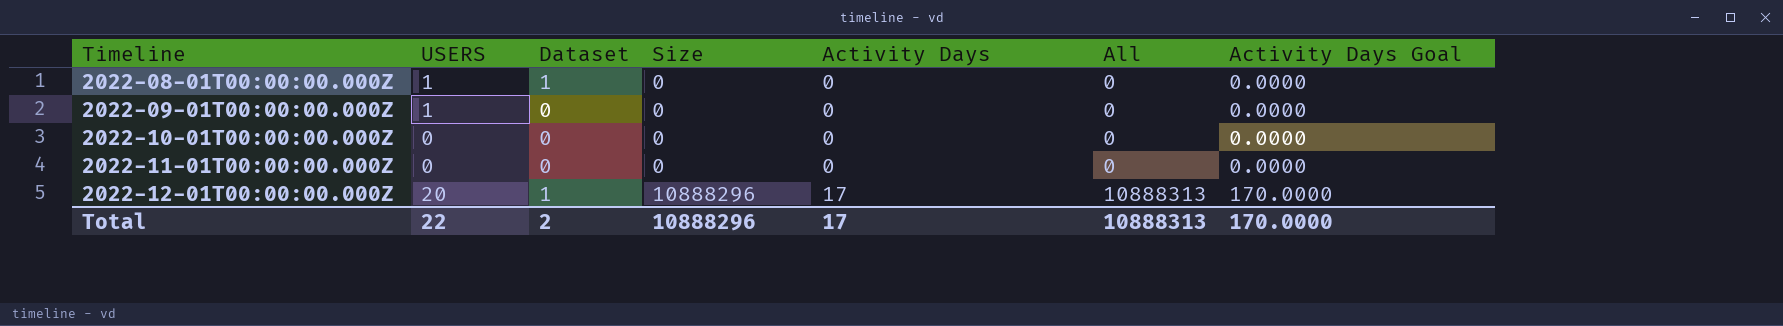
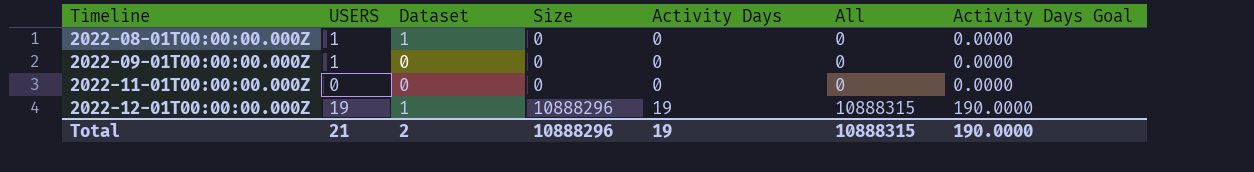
row 2022-10-01T00:00:00.000Z: 0 | 0 | 0 | 0 | 0 | 0.0000 -> none
2022-12-01T00:00:00.000Z | USERS: 20 -> 19
2022-12-01T00:00:00.000Z | Activity Days: 17 -> 19
2022-12-01T00:00:00.000Z | All: 10888313 -> 10888315
2022-12-01T00:00:00.000Z | Activity Days Goal: 170.0000 -> 190.0000
Total | USERS: 22 -> 21
Total | Activity Days: 17 -> 19
Total | All: 10888313 -> 10888315
Total | Activity Days Goal: 170.0000 -> 190.0000

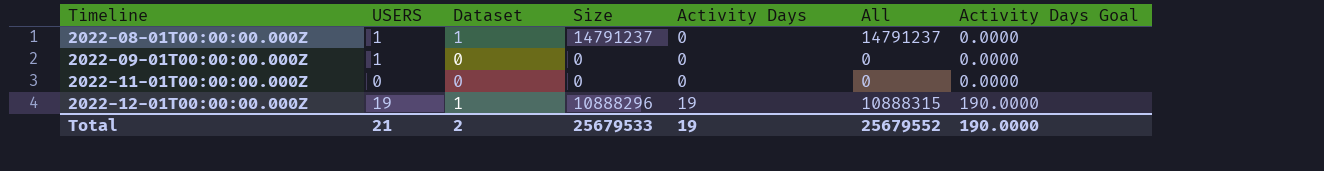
2022-08-01T00:00:00.000Z | Size: 0 -> 14791237
2022-08-01T00:00:00.000Z | All: 0 -> 14791237
Total | Size: 10888296 -> 25679533
Total | All: 10888315 -> 25679552

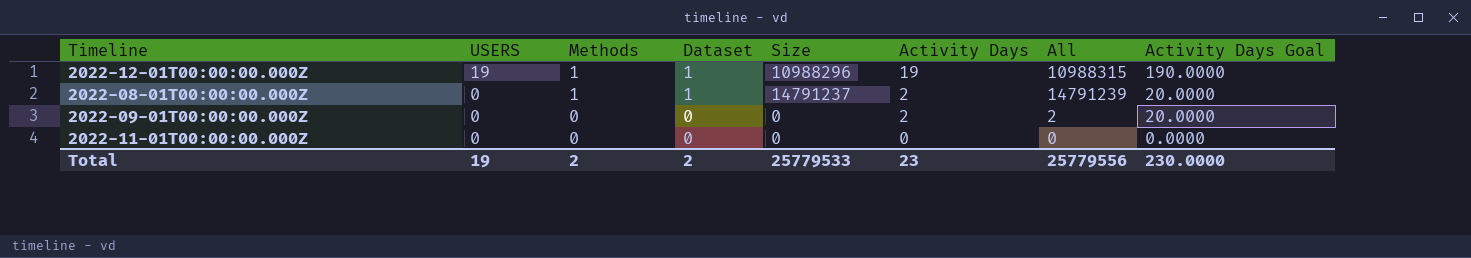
row order: Timeline ascending -> USERS descending
column Methods | position: none -> 3
2022-12-01T00:00:00.000Z | Size: 10888296 -> 10988296
2022-12-01T00:00:00.000Z | All: 10888315 -> 10988315
2022-08-01T00:00:00.000Z | USERS: 1 -> 0
2022-08-01T00:00:00.000Z | Activity Days: 0 -> 2
2022-08-01T00:00:00.000Z | All: 14791237 -> 14791239
2022-08-01T00:00:00.000Z | Activity Days Goal: 0.0000 -> 20.0000
2022-09-01T00:00:00.000Z | USERS: 1 -> 0
2022-09-01T00:00:00.000Z | Activity Days: 0 -> 2
2022-09-01T00:00:00.000Z | All: 0 -> 2
2022-09-01T00:00:00.000Z | Activity Days Goal: 0.0000 -> 20.0000
Total | USERS: 21 -> 19
Total | Size: 25679533 -> 25779533
Total | Activity Days: 19 -> 23
Total | All: 25679552 -> 25779556
Total | Activity Days Goal: 190.0000 -> 230.0000

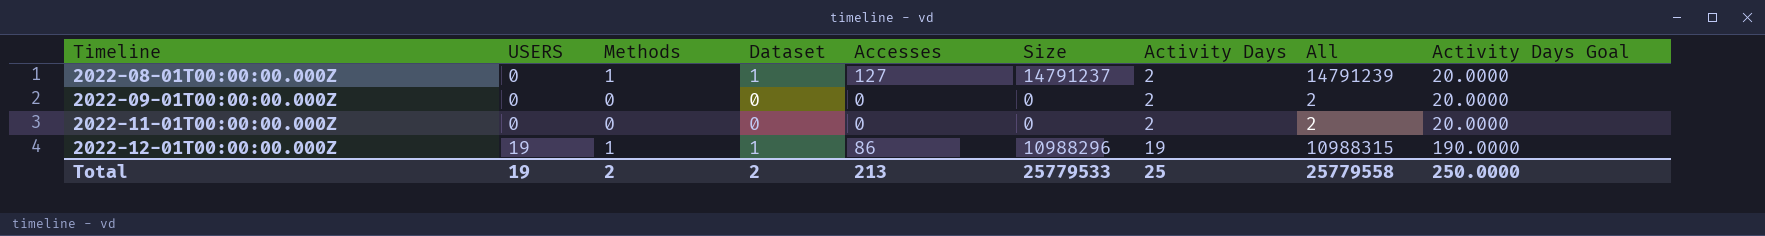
row order: USERS descending -> Timeline ascending
column Accesses | position: none -> 5
2022-11-01T00:00:00.000Z | Activity Days: 0 -> 2
2022-11-01T00:00:00.000Z | All: 0 -> 2
2022-11-01T00:00:00.000Z | Activity Days Goal: 0.0000 -> 20.0000
Total | Activity Days: 23 -> 25
Total | All: 25779556 -> 25779558
Total | Activity Days Goal: 230.0000 -> 250.0000

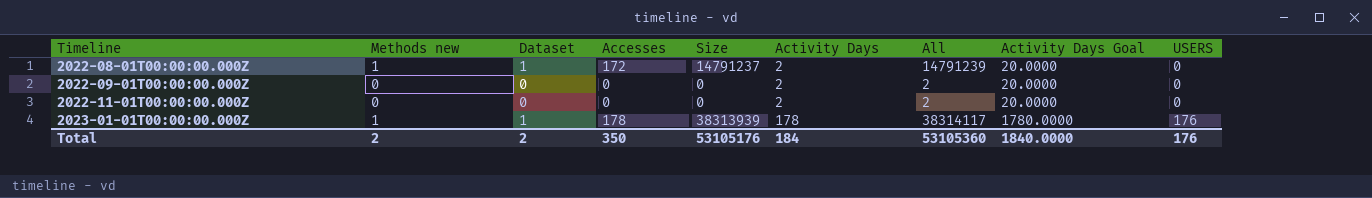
column name: Methods -> Methods new
column USERS | position: 2 -> 9
row 2022-12-01T00:00:00.000Z: 19 | 1 | 1 | 86 | 10988296 | 19 | 10988315 | 190.0000 -> none
2022-08-01T00:00:00.000Z | Accesses: 127 -> 172
row 2023-01-01T00:00:00.000Z: none -> 1 | 1 | 178 | 38313939 | 178 | 38314117 | 1780.0000 | 176
Total | Accesses: 213 -> 350
Total | Size: 25779533 -> 53105176
Total | Activity Days: 25 -> 184
Total | All: 25779558 -> 53105360
Total | Activity Days Goal: 250.0000 -> 1840.0000
Total | USERS: 19 -> 176

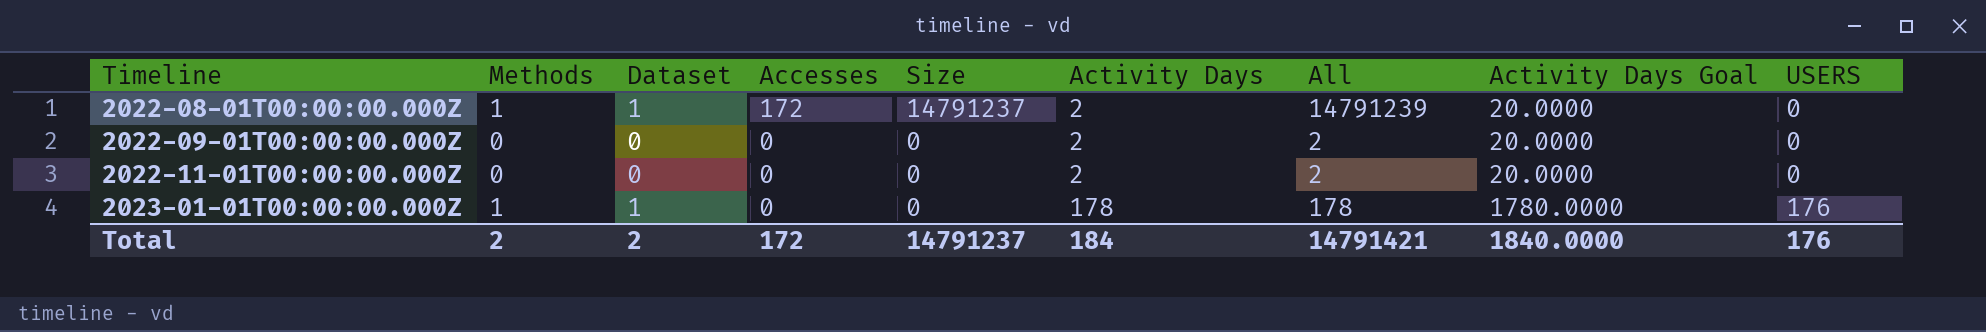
column name: Methods new -> Methods
2023-01-01T00:00:00.000Z | Accesses: 178 -> 0
2023-01-01T00:00:00.000Z | Size: 38313939 -> 0
2023-01-01T00:00:00.000Z | All: 38314117 -> 178
Total | Accesses: 350 -> 172
Total | Size: 53105176 -> 14791237
Total | All: 53105360 -> 14791421

